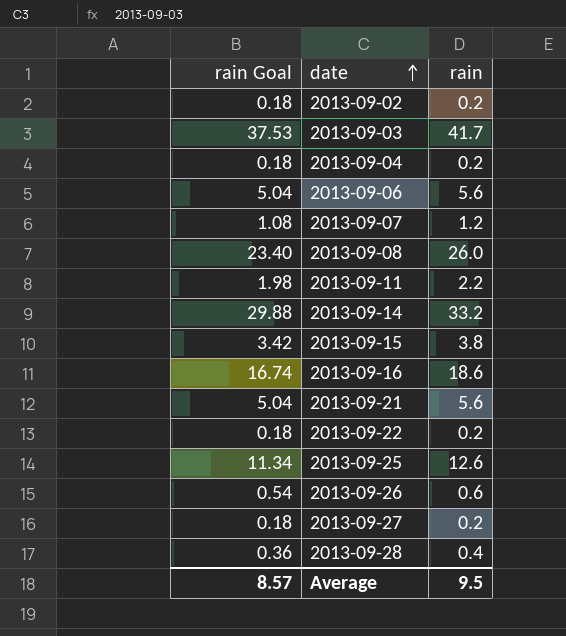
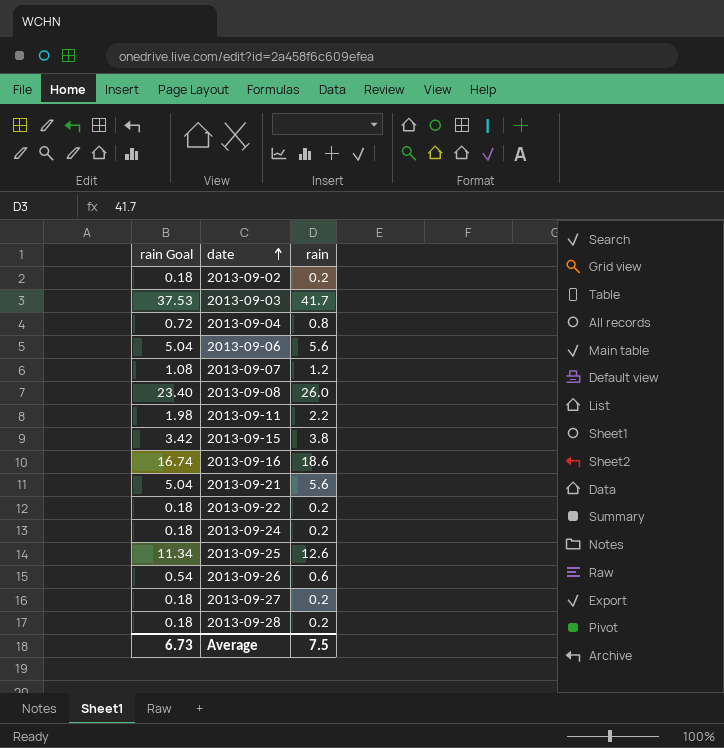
row 2013-09-14: 29.88 | 33.2 -> none
2013-09-04 | rain Goal: 0.18 -> 0.72
2013-09-04 | rain: 0.2 -> 0.8
row 2013-09-24: none -> 0.18 | 0.2
2013-09-28 | rain Goal: 0.36 -> 0.18
2013-09-28 | rain: 0.4 -> 0.2
Average | rain Goal: 8.57 -> 6.73
Average | rain: 9.5 -> 7.5

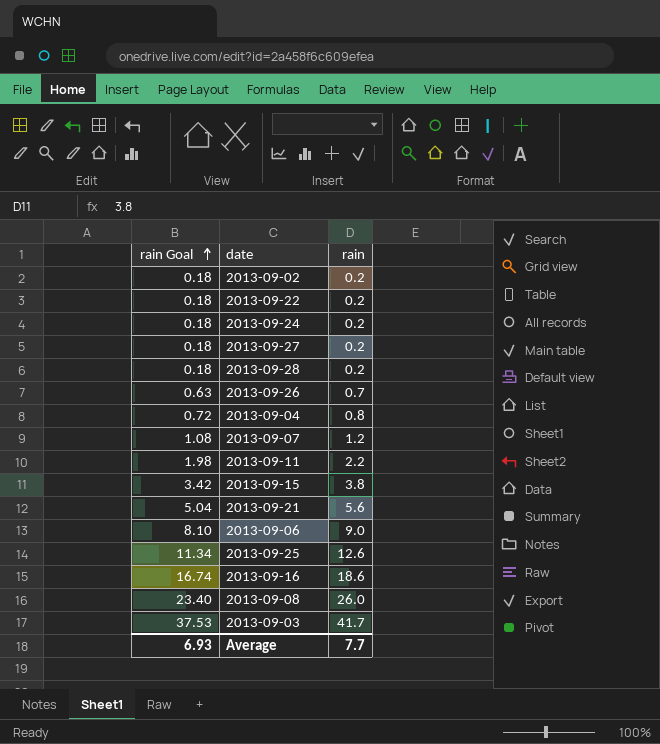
row order: date ascending -> rain Goal ascending
2013-09-26 | rain Goal: 0.54 -> 0.63
2013-09-26 | rain: 0.6 -> 0.7
2013-09-06 | rain Goal: 5.04 -> 8.10
2013-09-06 | rain: 5.6 -> 9.0
Average | rain Goal: 6.73 -> 6.93
Average | rain: 7.5 -> 7.7

